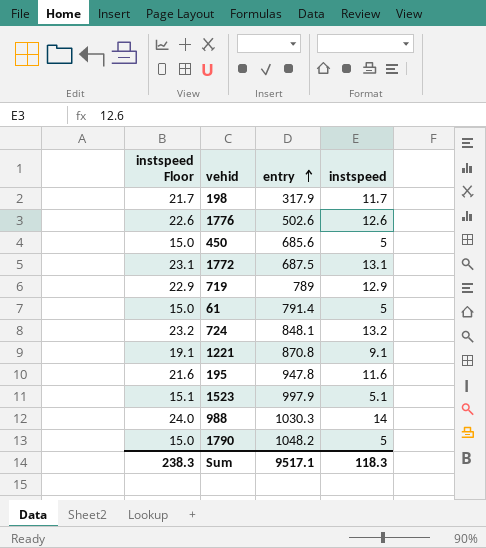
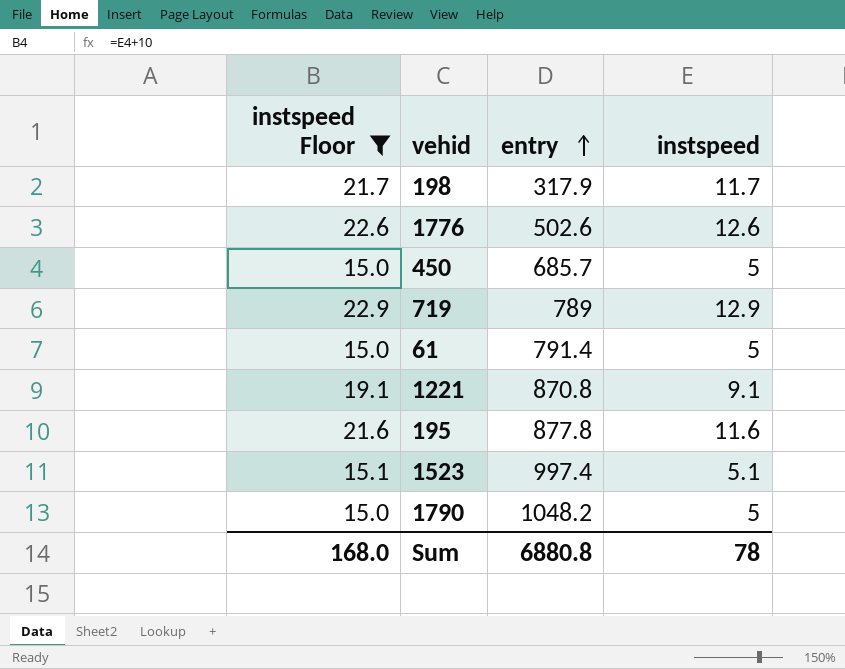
filter: none -> instspeed Floor <= 22.9
450 | entry: 685.6 -> 685.7
195 | entry: 947.8 -> 877.8
1523 | entry: 997.9 -> 997.4
Sum | instspeed Floor: 238.3 -> 168.0
Sum | entry: 9517.1 -> 6880.8
Sum | instspeed: 118.3 -> 78

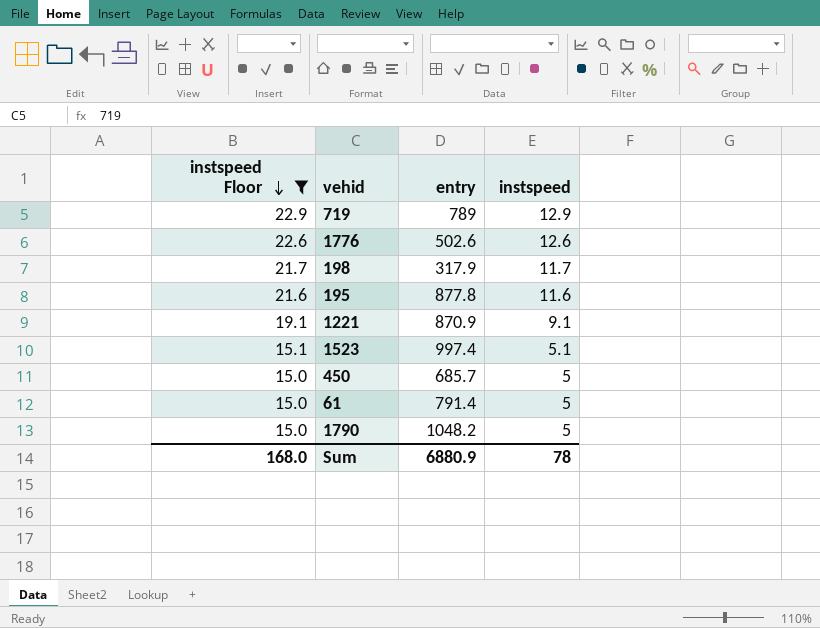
row order: entry ascending -> instspeed Floor descending
1221 | entry: 870.8 -> 870.9
Sum | entry: 6880.8 -> 6880.9

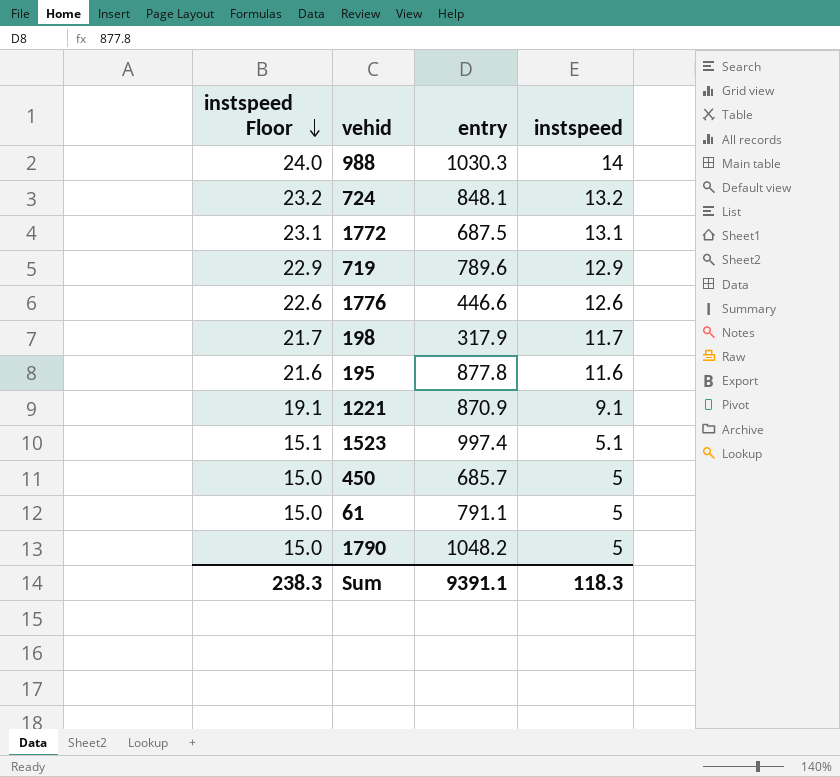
filter: instspeed Floor <= 22.9 -> none
719 | entry: 789 -> 789.6
1776 | entry: 502.6 -> 446.6
61 | entry: 791.4 -> 791.1
Sum | instspeed Floor: 168.0 -> 238.3
Sum | entry: 6880.9 -> 9391.1
Sum | instspeed: 78 -> 118.3

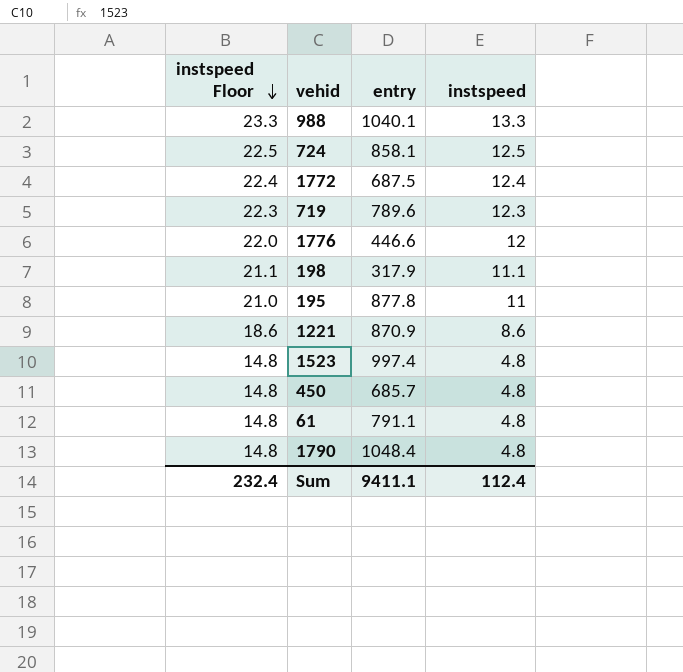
988 | instspeed Floor: 24.0 -> 23.3
988 | entry: 1030.3 -> 1040.1
988 | instspeed: 14 -> 13.3
724 | instspeed Floor: 23.2 -> 22.5
724 | entry: 848.1 -> 858.1
724 | instspeed: 13.2 -> 12.5
1772 | instspeed Floor: 23.1 -> 22.4
1772 | instspeed: 13.1 -> 12.4
719 | instspeed Floor: 22.9 -> 22.3
719 | instspeed: 12.9 -> 12.3
1776 | instspeed Floor: 22.6 -> 22.0
1776 | instspeed: 12.6 -> 12
198 | instspeed Floor: 21.7 -> 21.1
198 | instspeed: 11.7 -> 11.1
195 | instspeed Floor: 21.6 -> 21.0
195 | instspeed: 11.6 -> 11
1221 | instspeed Floor: 19.1 -> 18.6
1221 | instspeed: 9.1 -> 8.6
1523 | instspeed Floor: 15.1 -> 14.8
1523 | instspeed: 5.1 -> 4.8
450 | instspeed Floor: 15.0 -> 14.8
450 | instspeed: 5 -> 4.8
61 | instspeed Floor: 15.0 -> 14.8
61 | instspeed: 5 -> 4.8
1790 | instspeed Floor: 15.0 -> 14.8
1790 | entry: 1048.2 -> 1048.4
1790 | instspeed: 5 -> 4.8
Sum | instspeed Floor: 238.3 -> 232.4
Sum | entry: 9391.1 -> 9411.1
Sum | instspeed: 118.3 -> 112.4

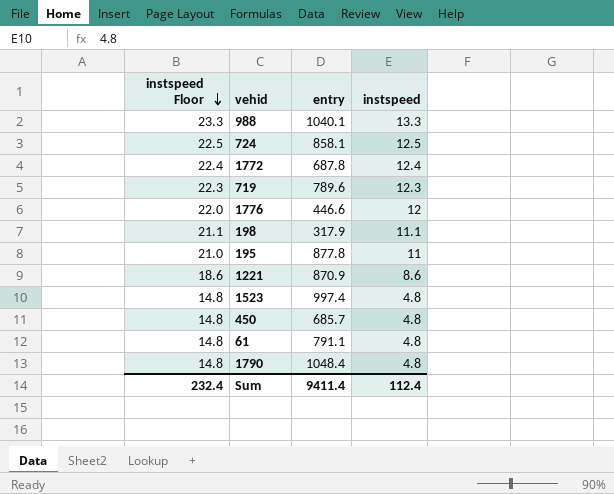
1772 | entry: 687.5 -> 687.8
Sum | entry: 9411.1 -> 9411.4

